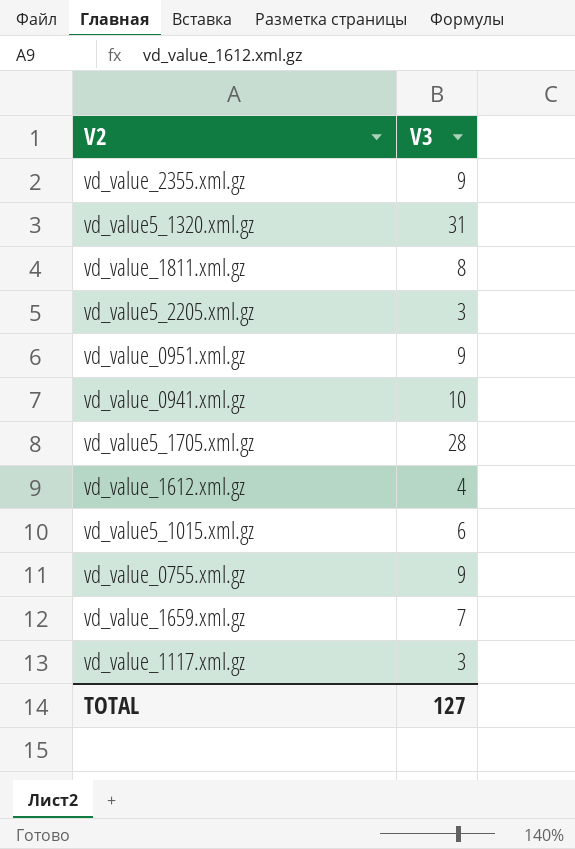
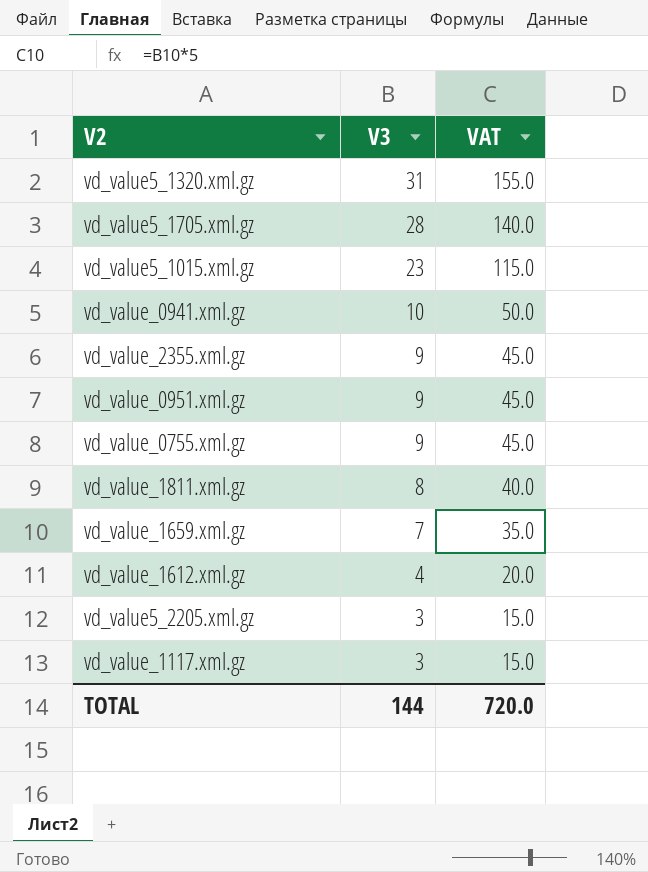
row order: none -> V3 descending
column VAT | formula: none -> [V3] * 5
vd_value5_1015.xml.gz | V3: 6 -> 23
TOTAL | V3: 127 -> 144

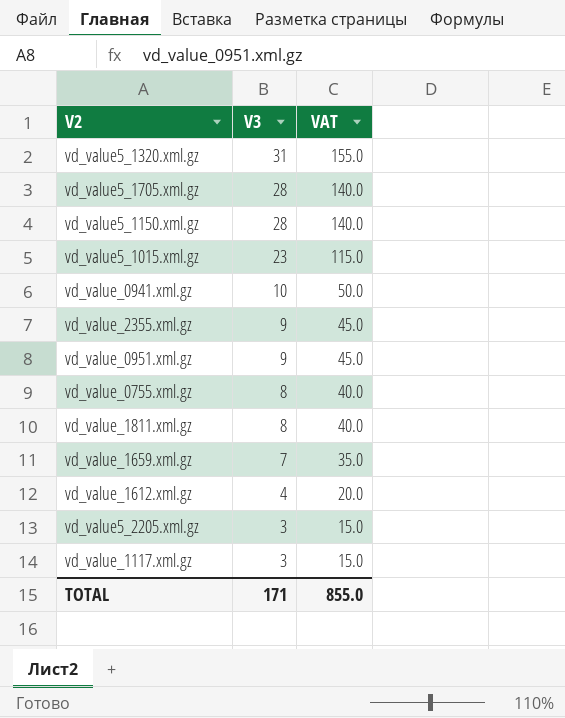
row vd_value5_1150.xml.gz: none -> 28 | 140.0
vd_value_0755.xml.gz | V3: 9 -> 8
vd_value_0755.xml.gz | VAT: 45.0 -> 40.0
TOTAL | V3: 144 -> 171
TOTAL | VAT: 720.0 -> 855.0

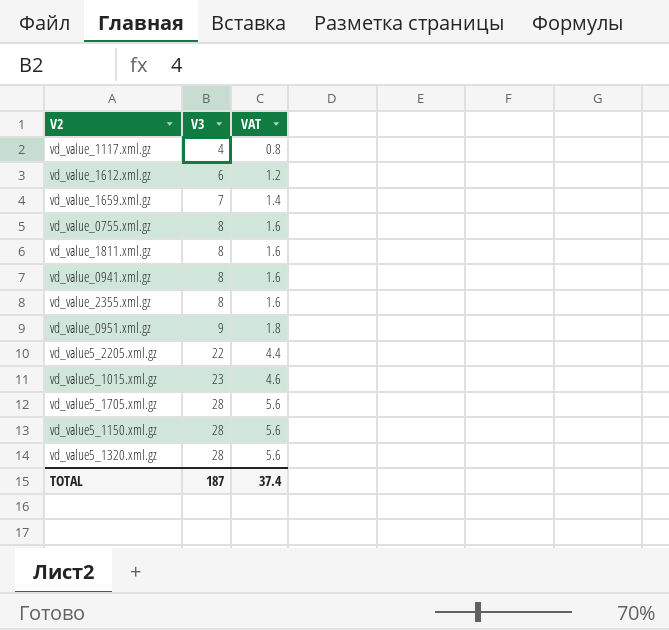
row order: V3 descending -> V3 ascending
column VAT | formula: [V3] * 5 -> [V3] * 0.2
vd_value_1117.xml.gz | V3: 3 -> 4
vd_value_1612.xml.gz | V3: 4 -> 6
vd_value_0941.xml.gz | V3: 10 -> 8
vd_value_2355.xml.gz | V3: 9 -> 8
vd_value5_2205.xml.gz | V3: 3 -> 22
vd_value5_1320.xml.gz | V3: 31 -> 28
TOTAL | V3: 171 -> 187
TOTAL | VAT: 855.0 -> 37.4

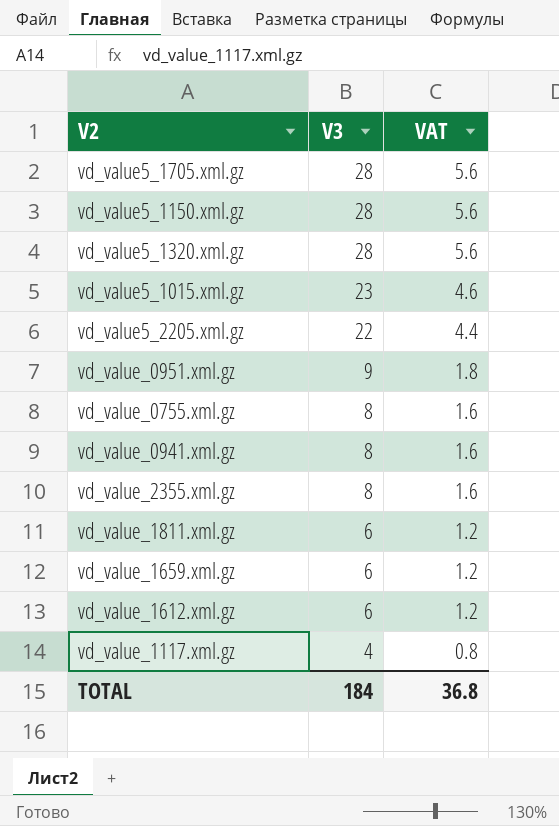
row order: V3 ascending -> V3 descending
vd_value_1811.xml.gz | V3: 8 -> 6
vd_value_1811.xml.gz | VAT: 1.6 -> 1.2
vd_value_1659.xml.gz | V3: 7 -> 6
vd_value_1659.xml.gz | VAT: 1.4 -> 1.2
TOTAL | V3: 187 -> 184
TOTAL | VAT: 37.4 -> 36.8

